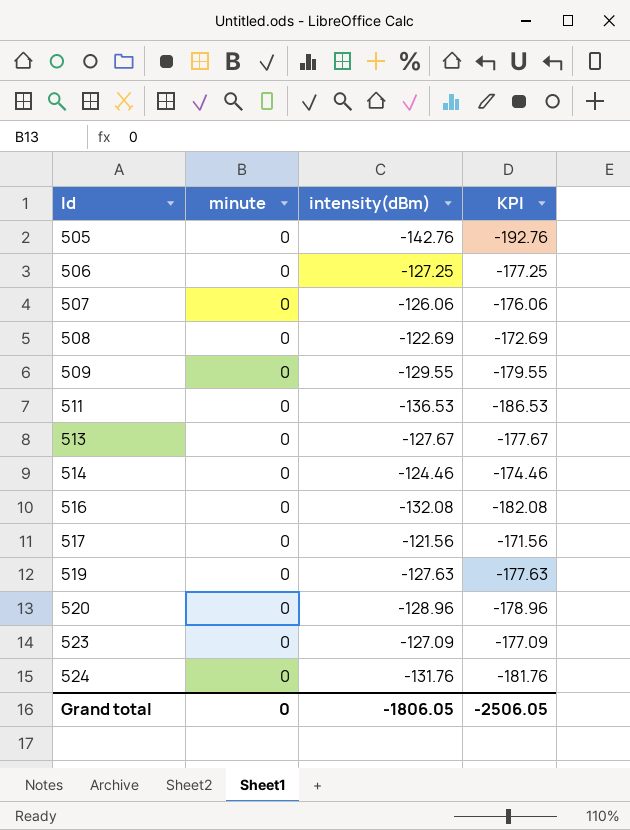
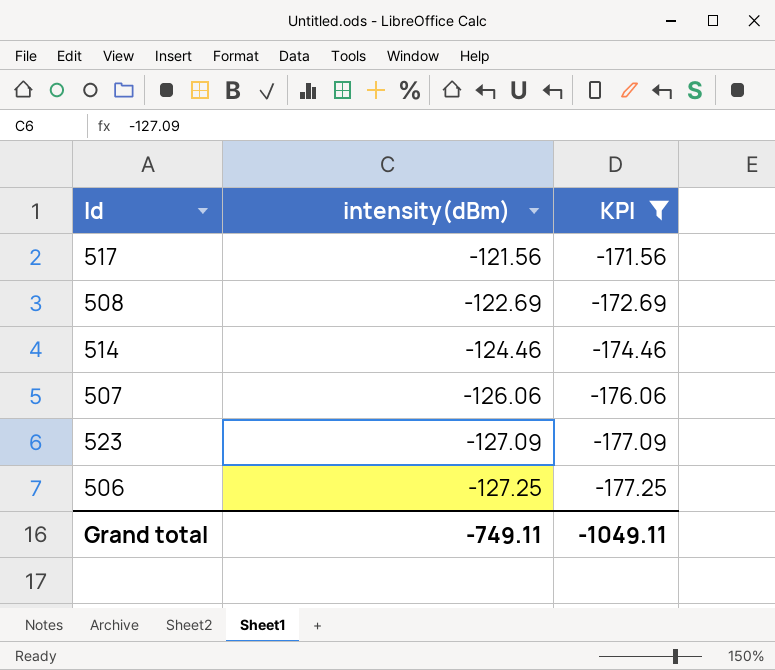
filter: none -> KPI >= -177.25
row order: Id ascending -> intensity(dBm) descending
column minute | position: 2 -> none
Grand total | intensity(dBm): -1806.05 -> -749.11
Grand total | KPI: -2506.05 -> -1049.11

